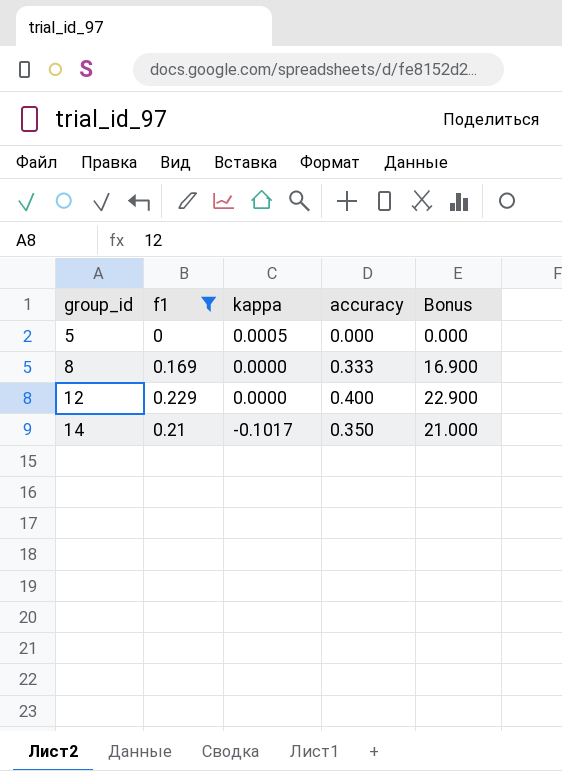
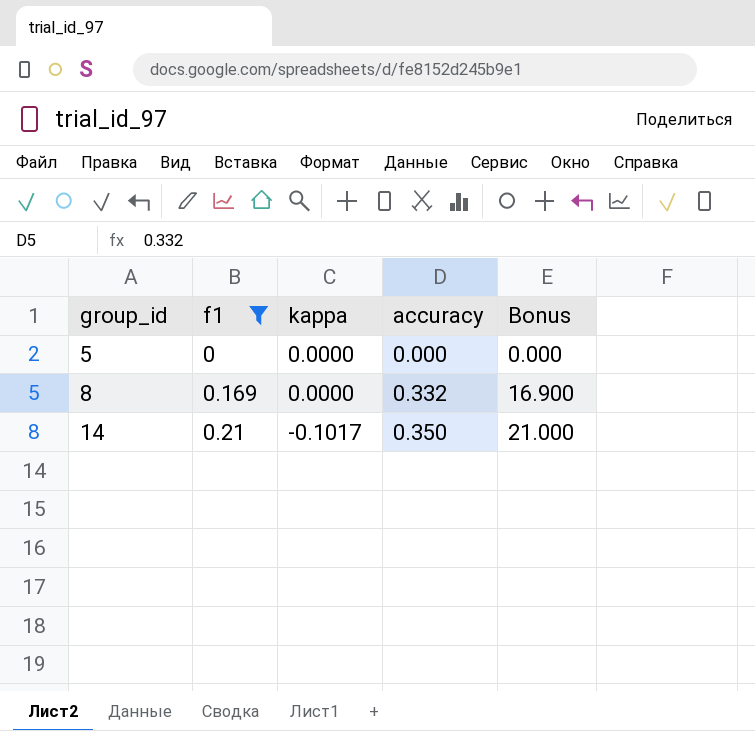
row 12: 0.229 | 0.0000 | 0.400 | 22.900 -> none
5 | kappa: 0.0005 -> 0.0000
8 | accuracy: 0.333 -> 0.332

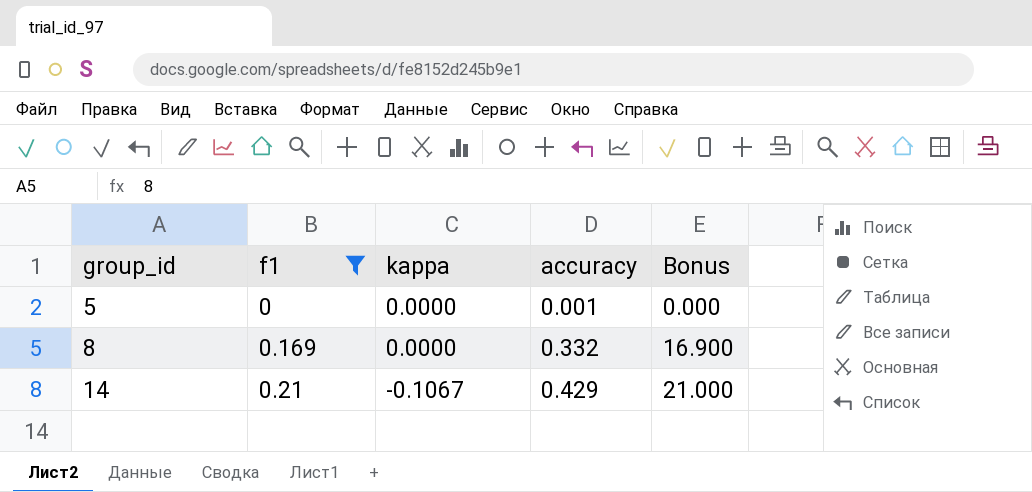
5 | accuracy: 0.000 -> 0.001
14 | kappa: -0.1017 -> -0.1067
14 | accuracy: 0.350 -> 0.429

